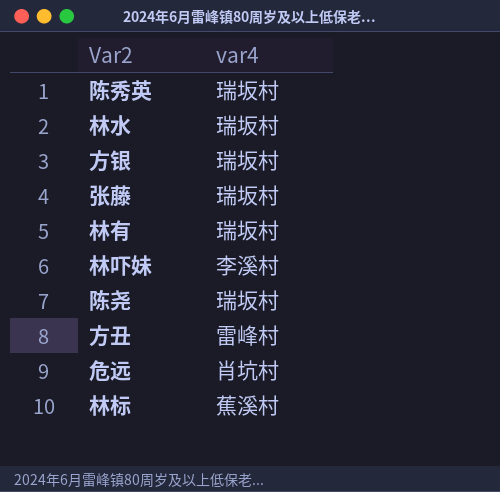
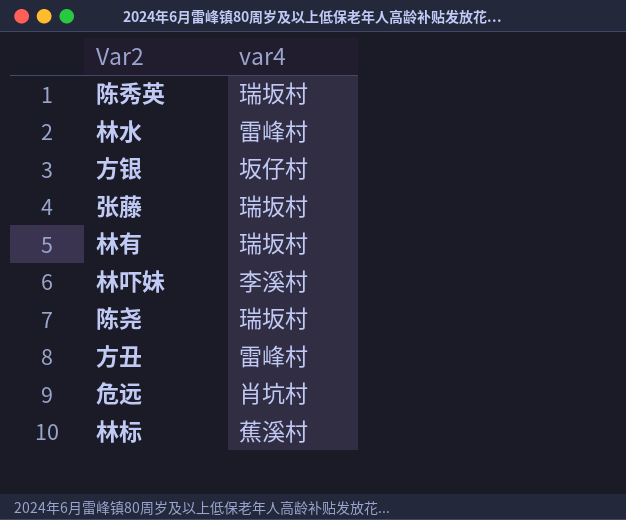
林水 | var4: 瑞坂村 -> 雷峰村
方银 | var4: 瑞坂村 -> 坂仔村

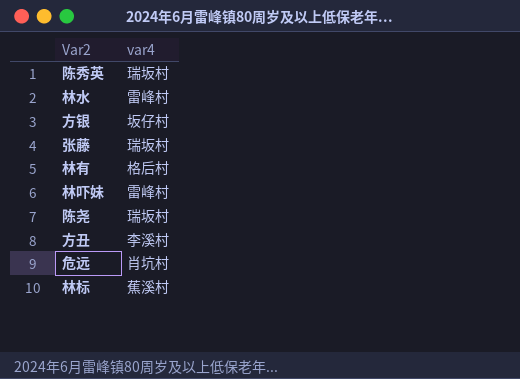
林有 | var4: 瑞坂村 -> 格后村
林吓妹 | var4: 李溪村 -> 雷峰村
方丑 | var4: 雷峰村 -> 李溪村

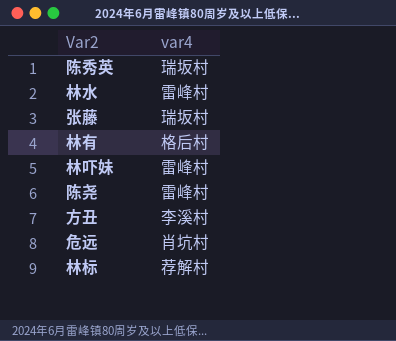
row 方银: 坂仔村 -> none
陈尧 | var4: 瑞坂村 -> 雷峰村
林标 | var4: 蕉溪村 -> 荐解村

